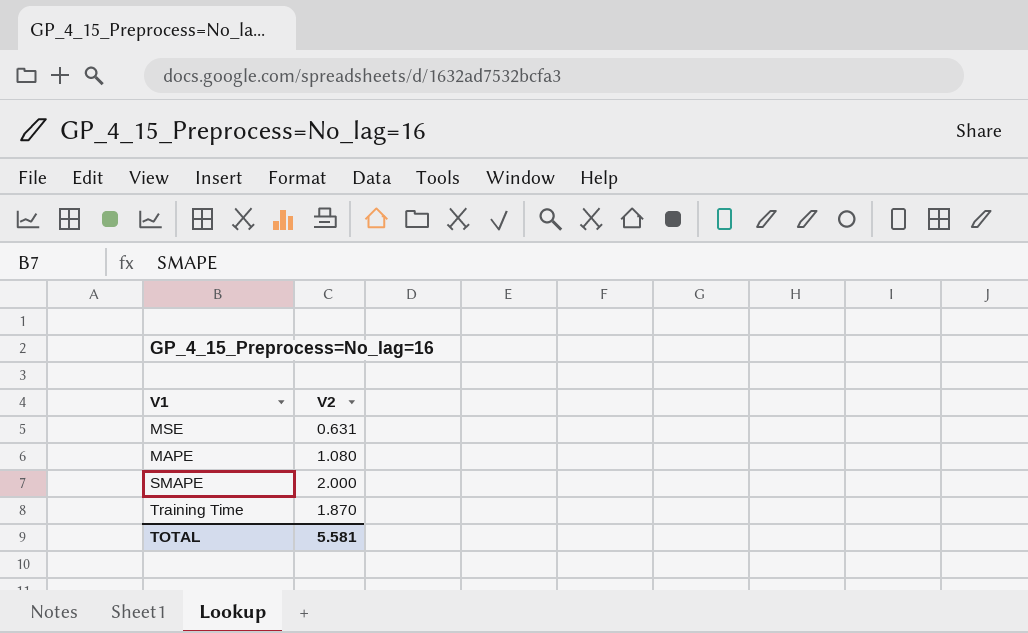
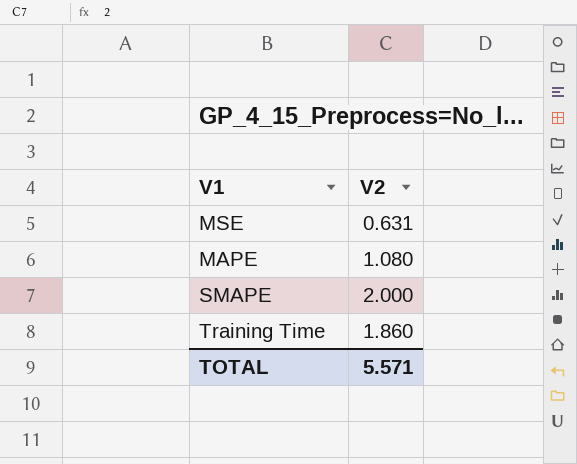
Training Time | V2: 1.870 -> 1.860
TOTAL | V2: 5.581 -> 5.571

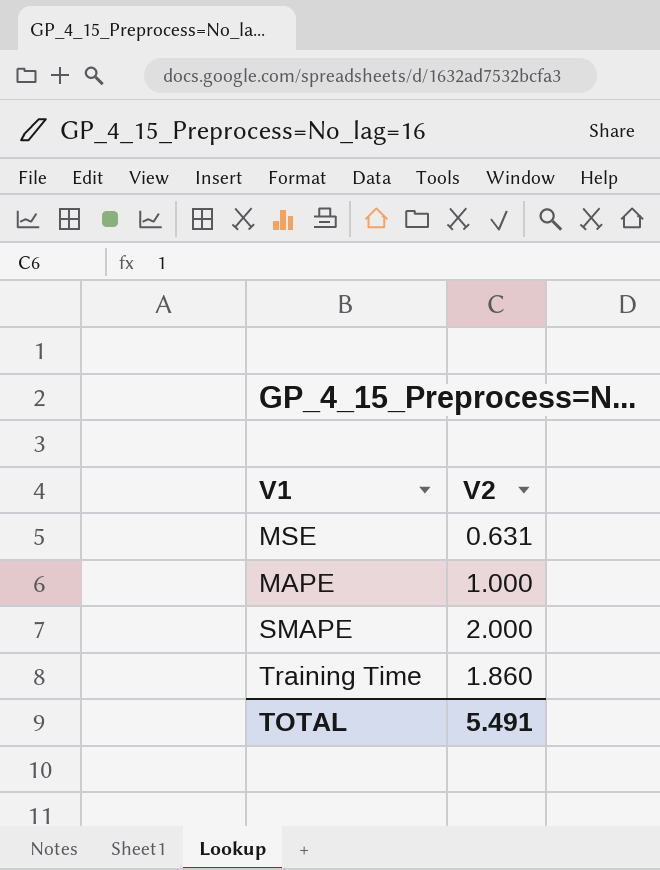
MAPE | V2: 1.080 -> 1.000
TOTAL | V2: 5.571 -> 5.491

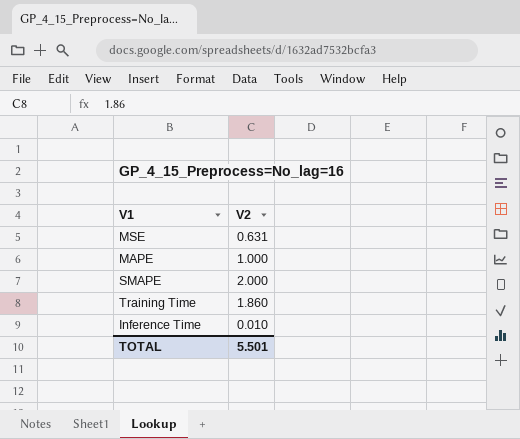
row Inference Time: none -> 0.010
TOTAL | V2: 5.491 -> 5.501

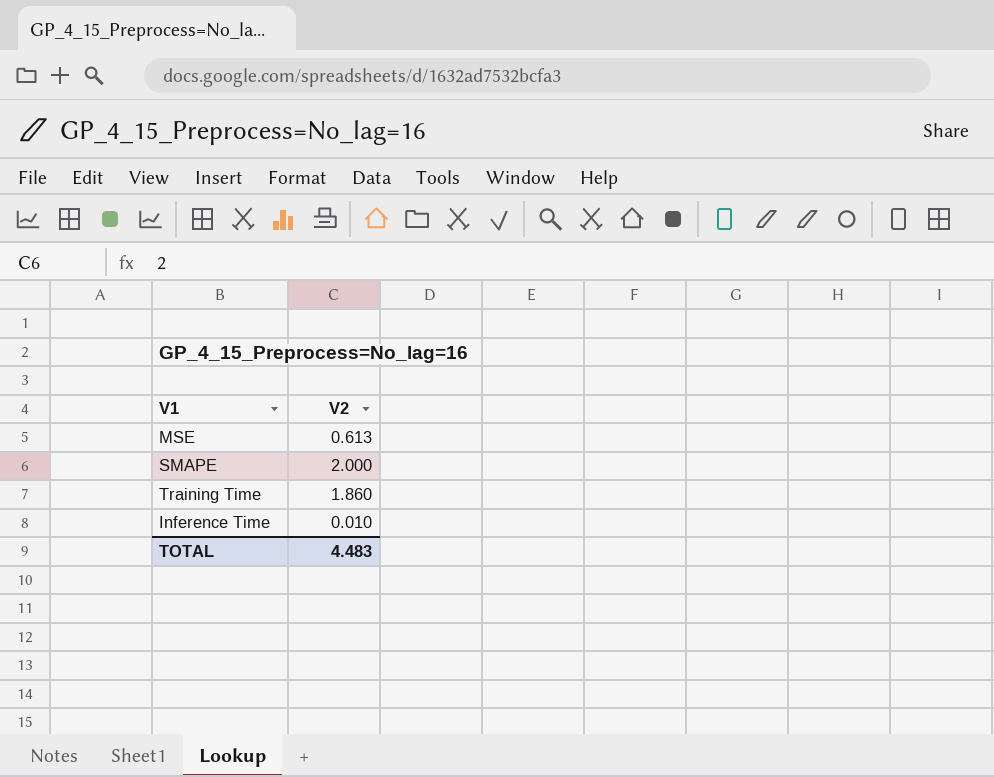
row MAPE: 1.000 -> none
MSE | V2: 0.631 -> 0.613
TOTAL | V2: 5.501 -> 4.483

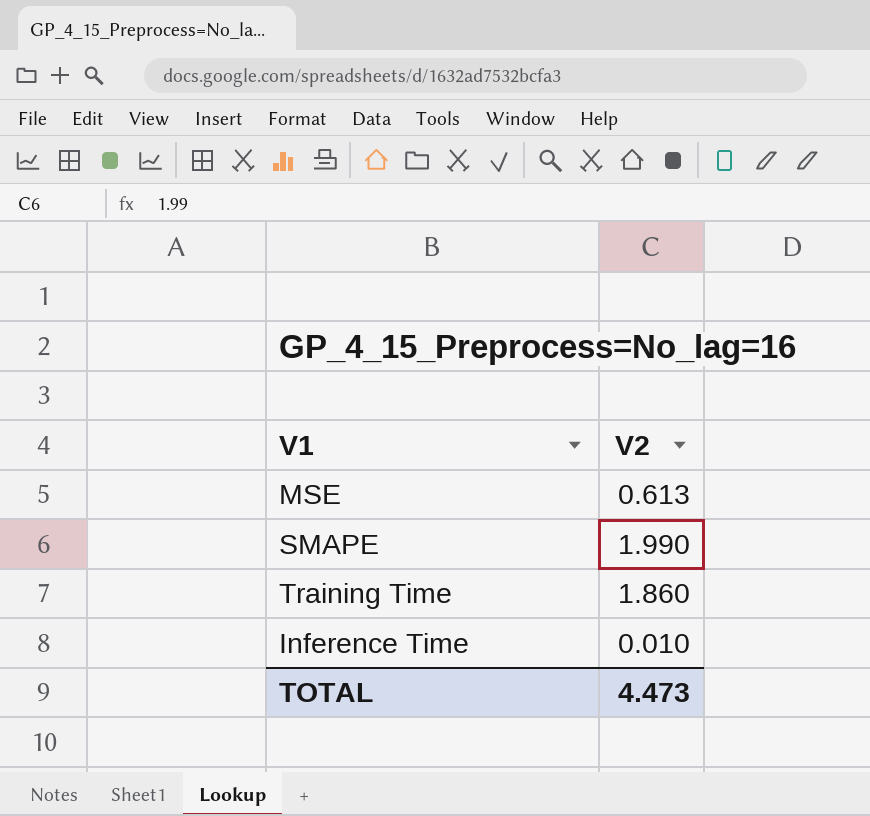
SMAPE | V2: 2.000 -> 1.990
TOTAL | V2: 4.483 -> 4.473

